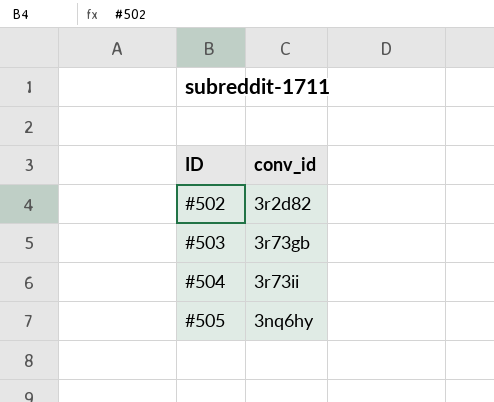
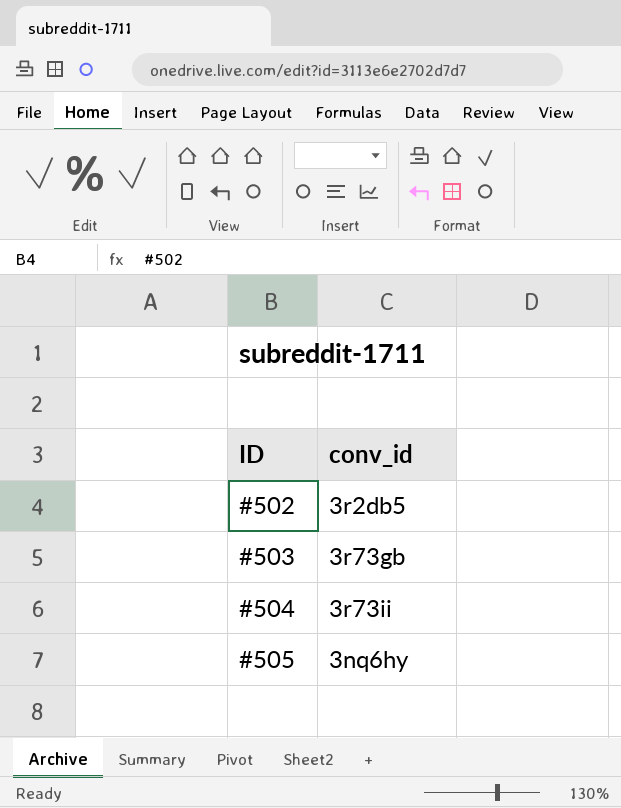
#502 | conv_id: 3r2d82 -> 3r2db5

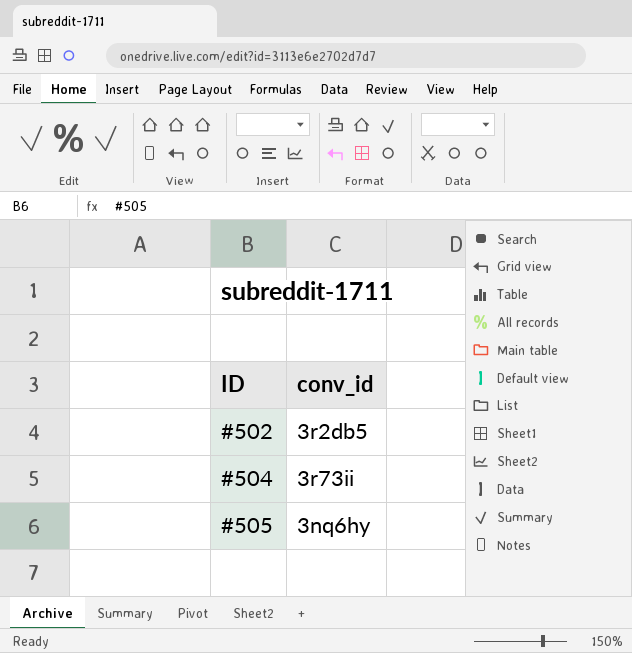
row #503: 3r73gb -> none

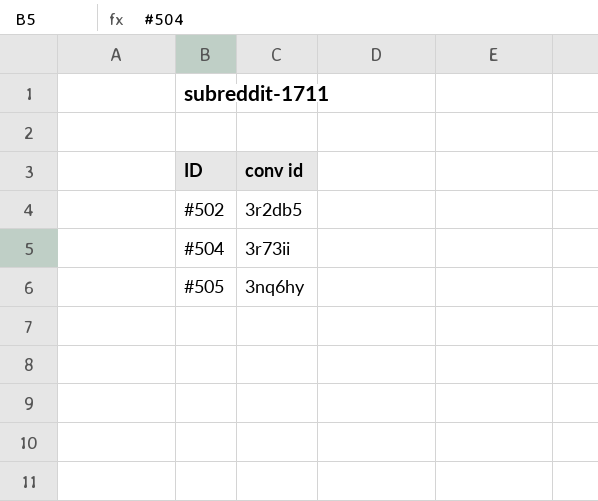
column name: conv_id -> conv id

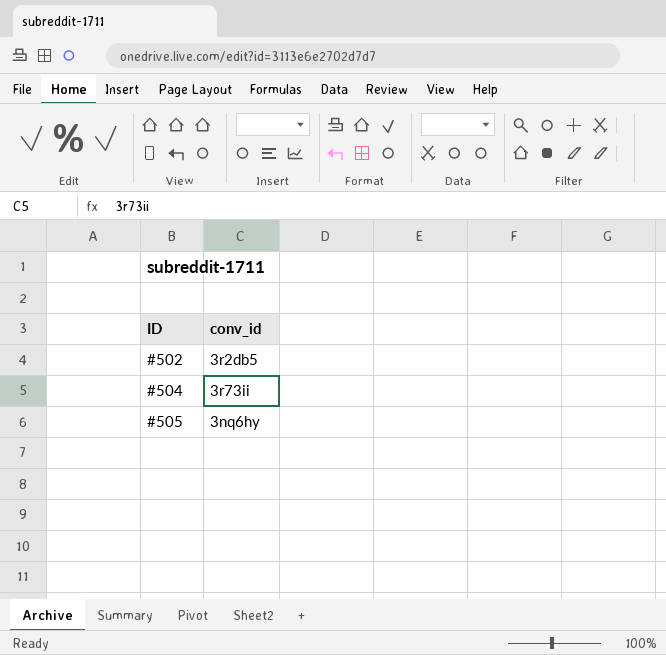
column name: conv id -> conv_id

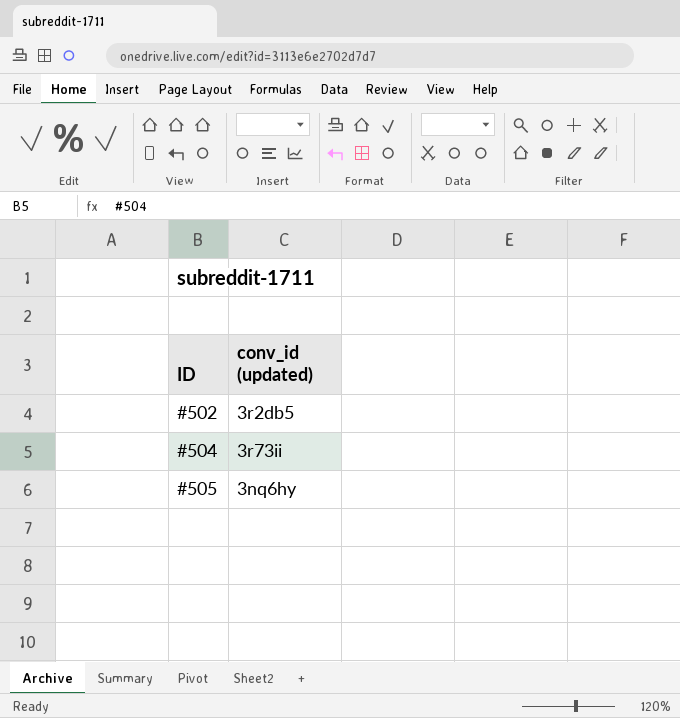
column name: conv_id -> conv_id (updated)

